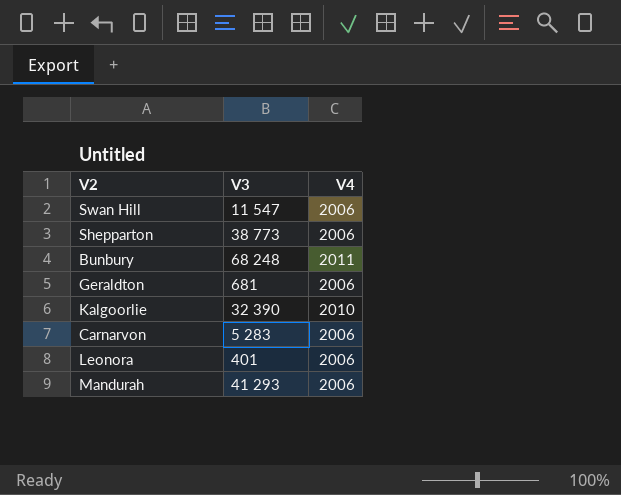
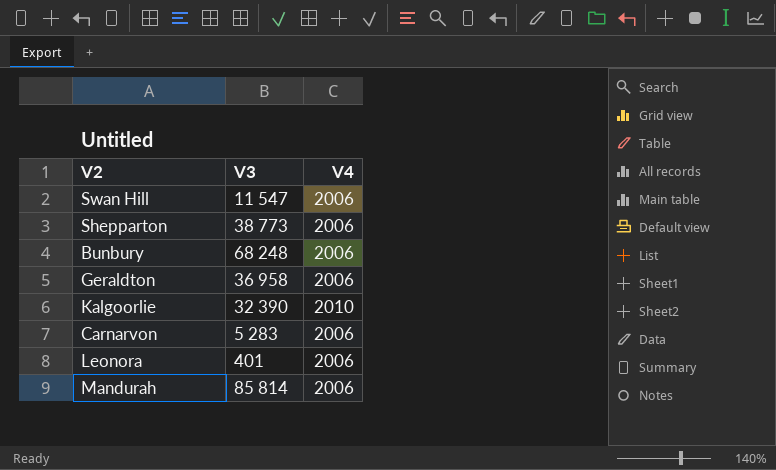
Bunbury | V4: 2011 -> 2006
Geraldton | V3: 681 -> 36 958
Mandurah | V3: 41 293 -> 85 814

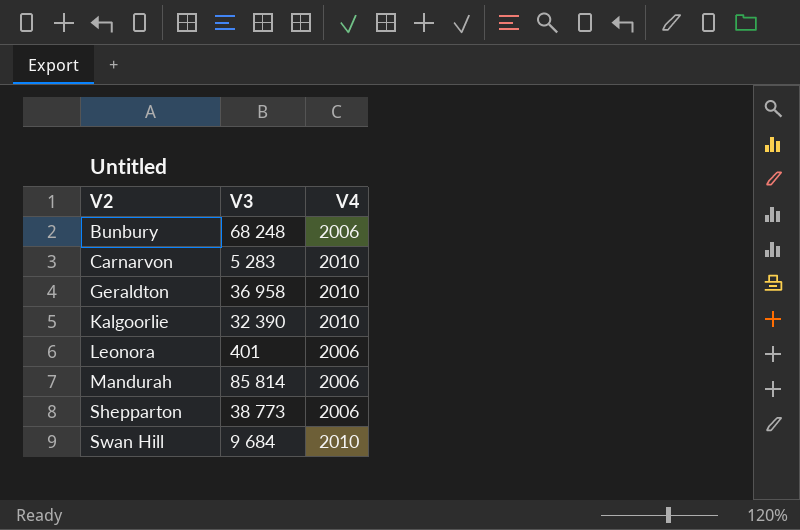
row order: none -> V2 ascending
Carnarvon | V4: 2006 -> 2010
Geraldton | V4: 2006 -> 2010
Swan Hill | V3: 11 547 -> 9 684
Swan Hill | V4: 2006 -> 2010

